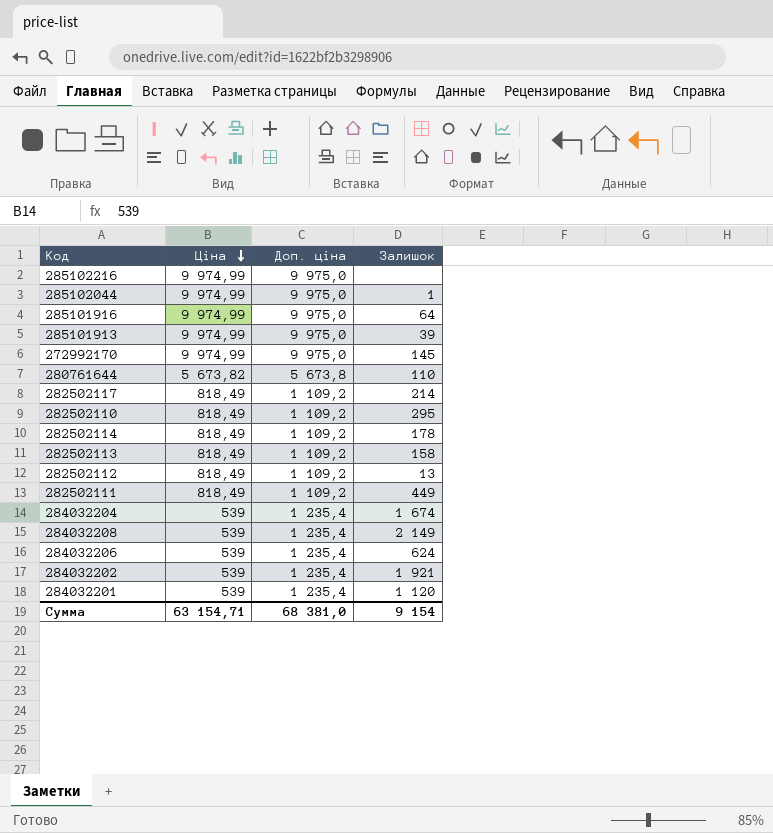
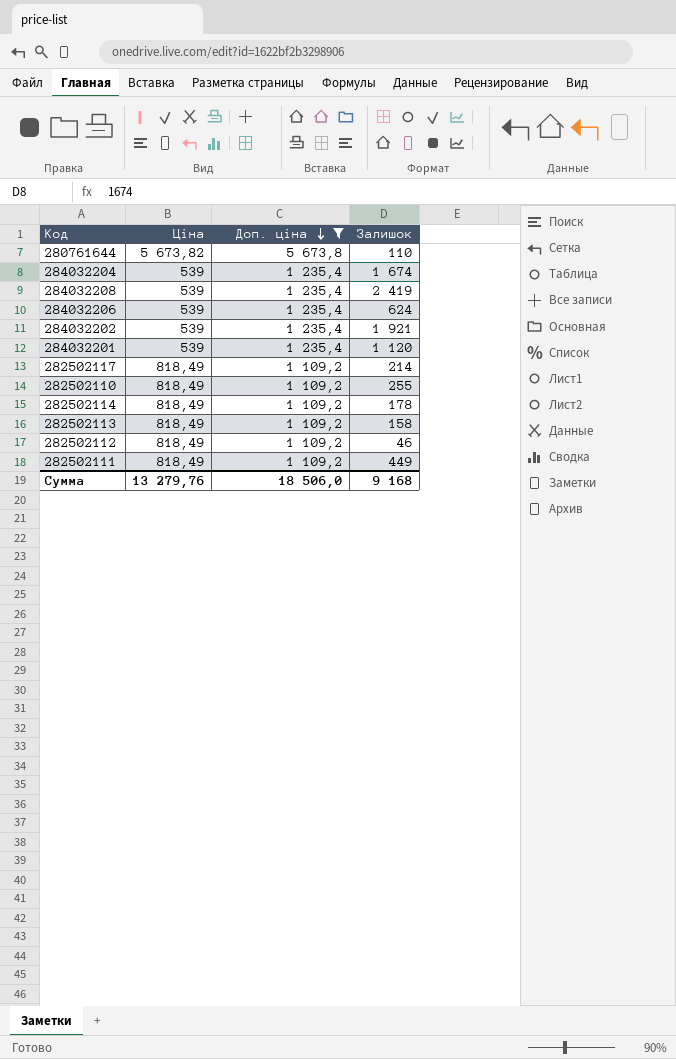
filter: none -> Доп. ціна != 9 975,0
row order: Ціна descending -> Доп. ціна descending
284032208 | Залишок: 2 149 -> 2 419
282502110 | Залишок: 295 -> 255
282502112 | Залишок: 13 -> 46
Сумма | Ціна: 63 154,71 -> 13 279,76
Сумма | Доп. ціна: 68 381,0 -> 18 506,0
Сумма | Залишок: 9 154 -> 9 168

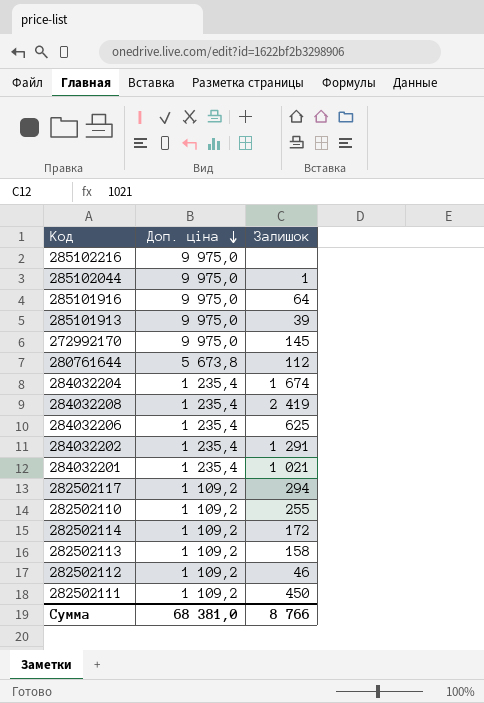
filter: Доп. ціна != 9 975,0 -> none
column Ціна | position: 2 -> none
280761644 | Залишок: 110 -> 112
284032206 | Залишок: 624 -> 625
284032202 | Залишок: 1 921 -> 1 291
284032201 | Залишок: 1 120 -> 1 021
282502117 | Залишок: 214 -> 294
282502114 | Залишок: 178 -> 172
282502111 | Залишок: 449 -> 450
Сумма | Доп. ціна: 18 506,0 -> 68 381,0
Сумма | Залишок: 9 168 -> 8 766

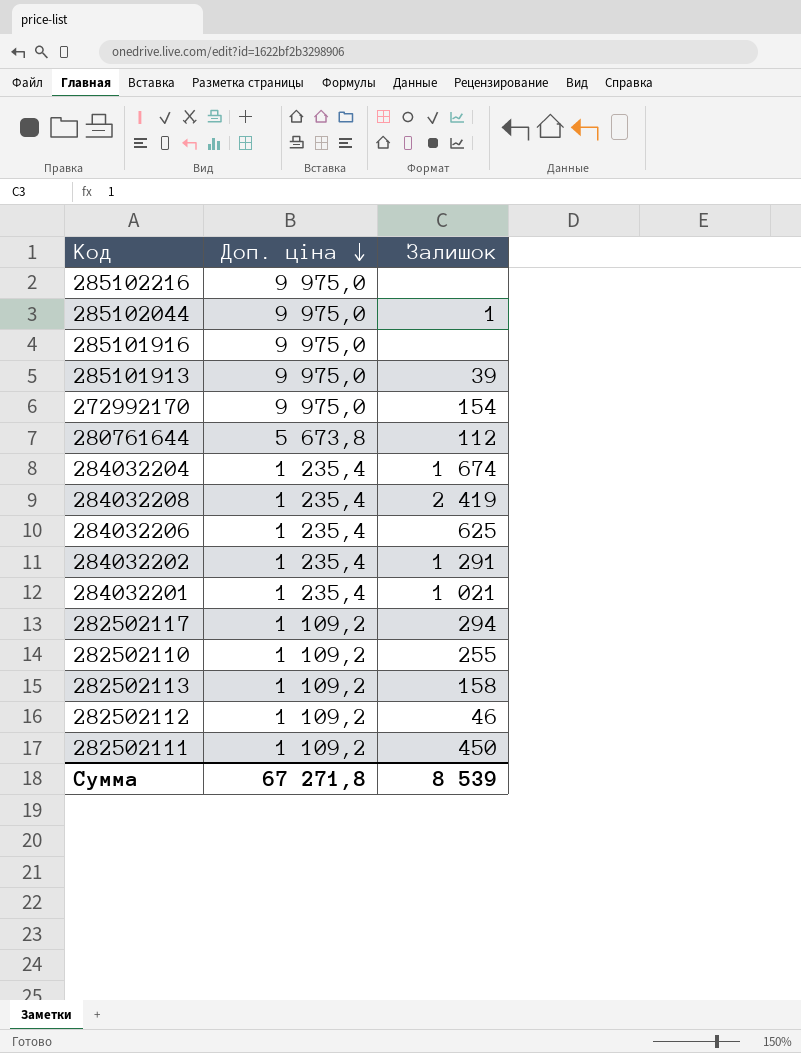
row 282502114: 1 109,2 | 172 -> none
285101916 | Залишок: 64 -> none
272992170 | Залишок: 145 -> 154
Сумма | Доп. ціна: 68 381,0 -> 67 271,8
Сумма | Залишок: 8 766 -> 8 539

